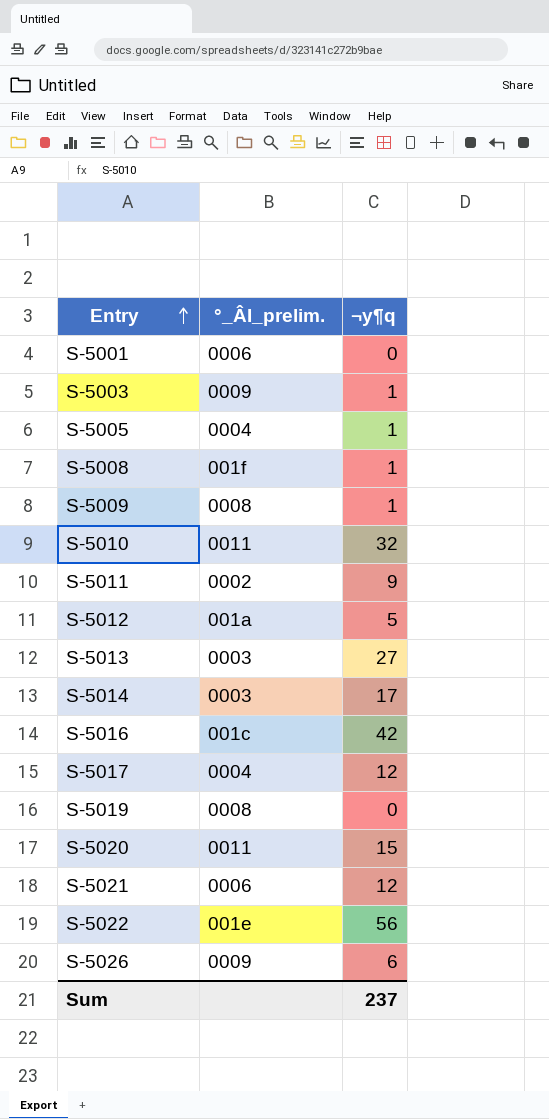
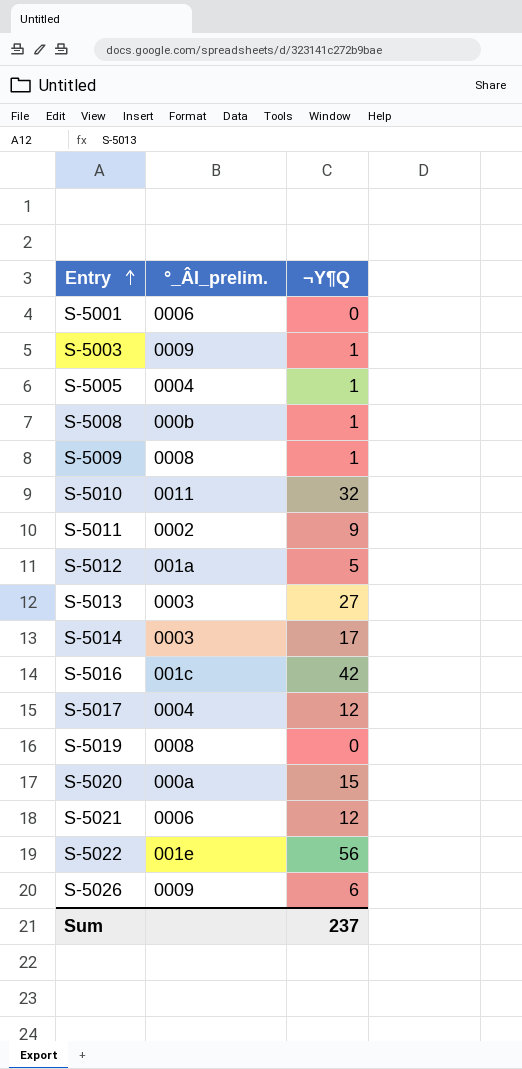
column name: ¬y¶q -> ¬Y¶Q
S-5008 | °_ÂI_prelim.: 001f -> 000b
S-5020 | °_ÂI_prelim.: 0011 -> 000a

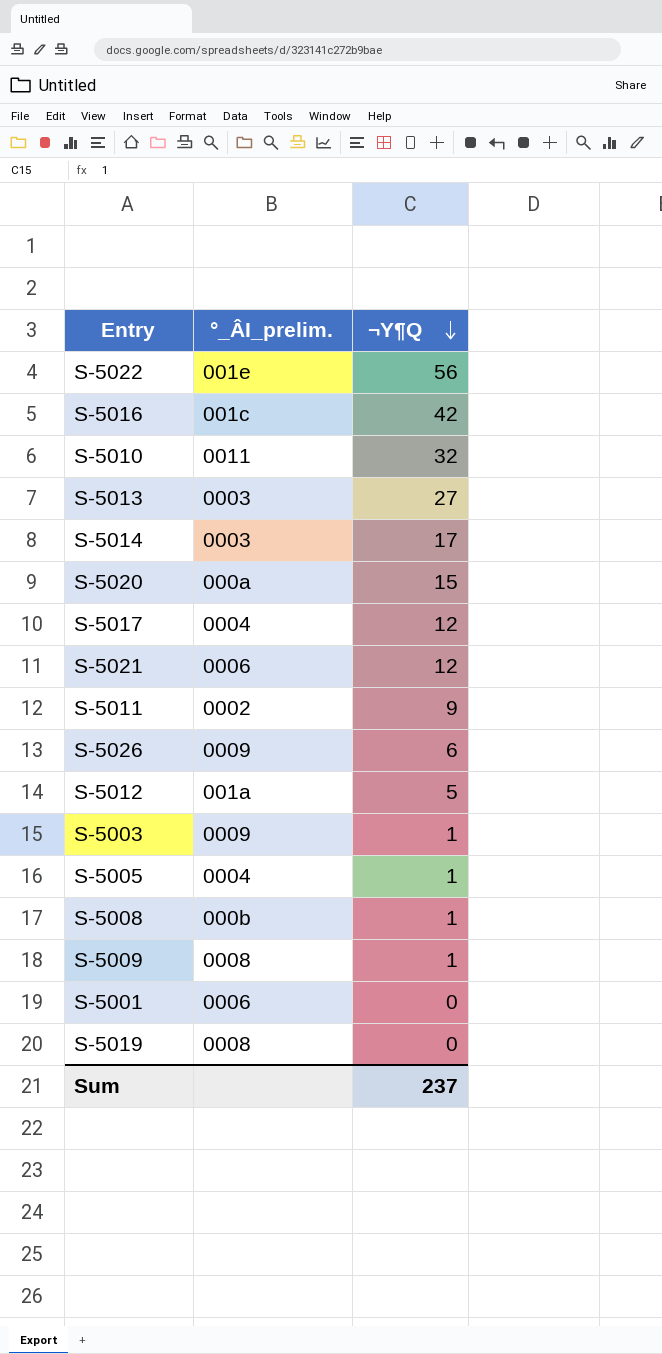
row order: Entry ascending -> ¬Y¶Q descending

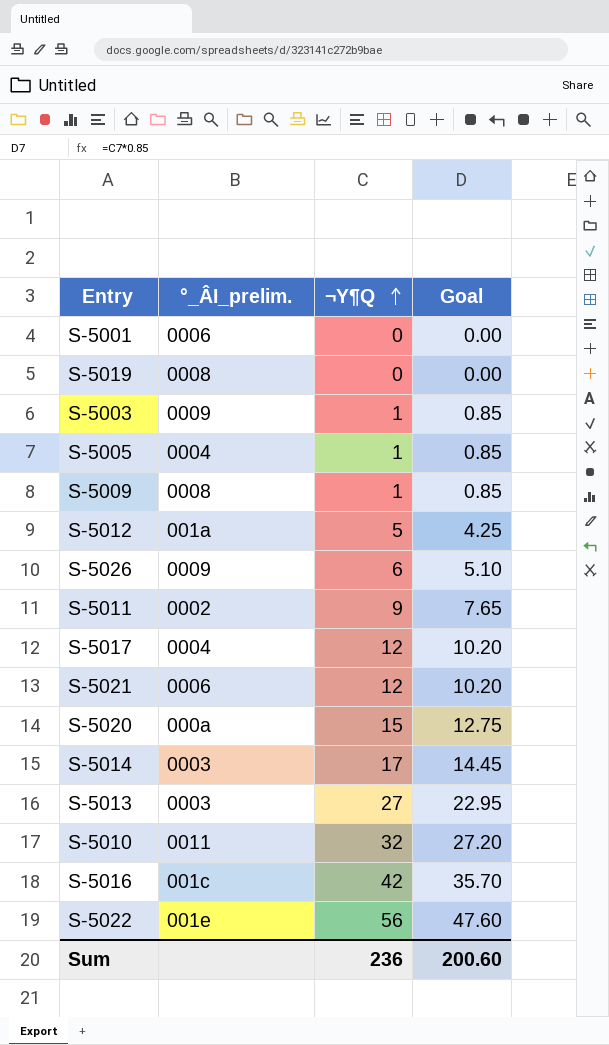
row order: ¬Y¶Q descending -> ¬Y¶Q ascending
column Goal | formula: none -> [¬Y¶Q] * 0.85
row S-5008: 000b | 1 -> none
Sum | ¬Y¶Q: 237 -> 236

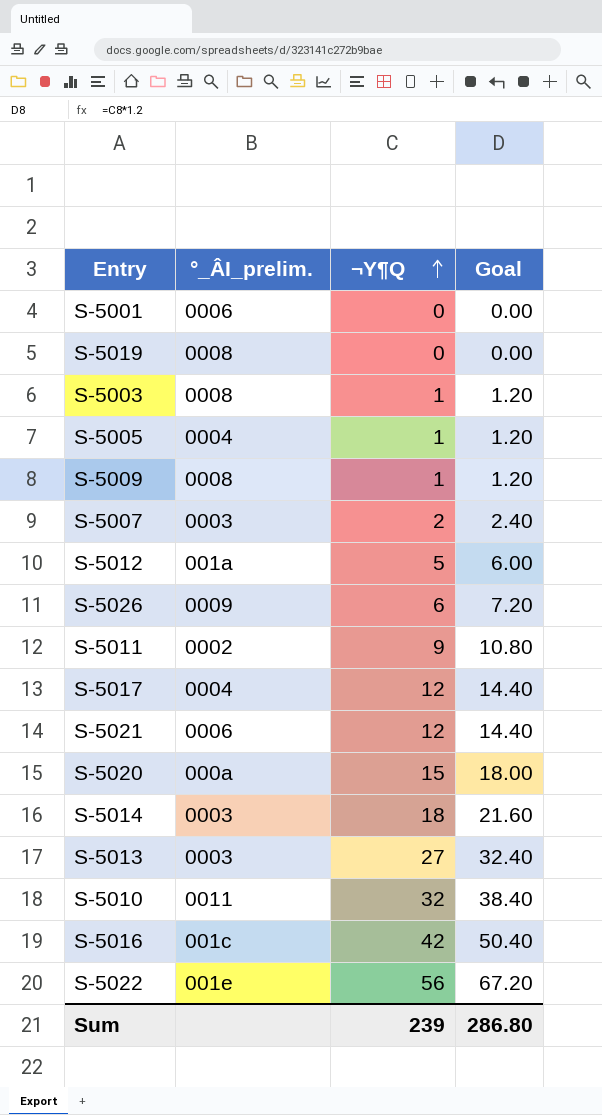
column Goal | formula: [¬Y¶Q] * 0.85 -> [¬Y¶Q] * 1.2
S-5003 | °_ÂI_prelim.: 0009 -> 0008
row S-5007: none -> 0003 | 2 | 2.40
S-5014 | ¬Y¶Q: 17 -> 18
Sum | ¬Y¶Q: 236 -> 239
Sum | Goal: 200.60 -> 286.80

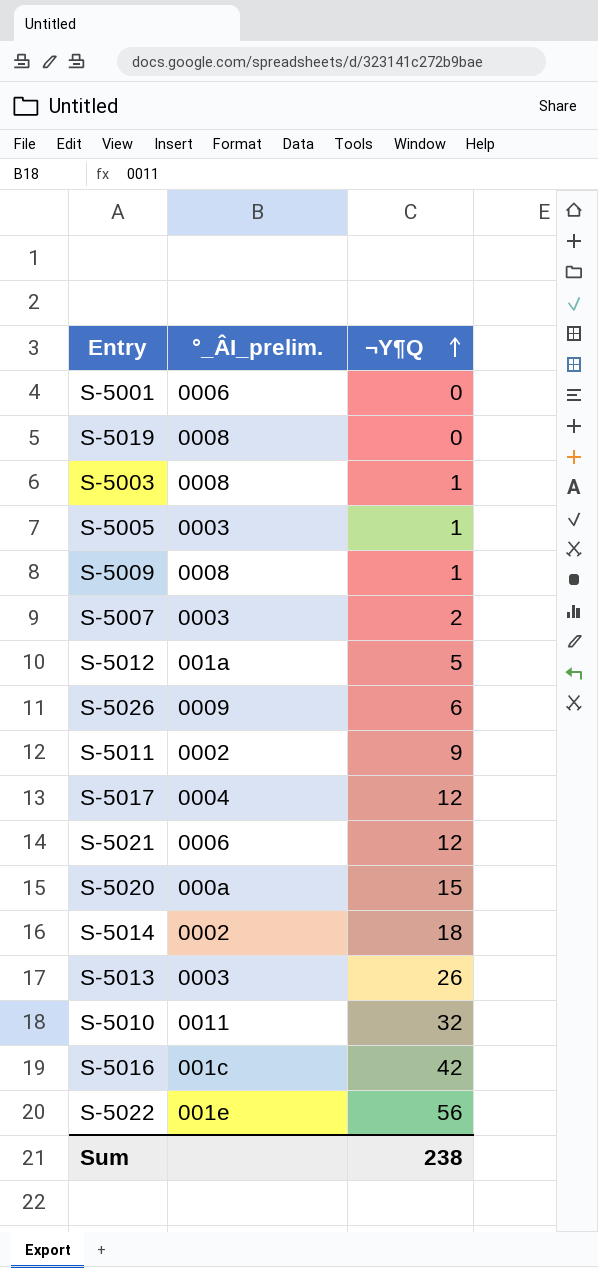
column Goal | formula: [¬Y¶Q] * 1.2 -> none
S-5005 | °_ÂI_prelim.: 0004 -> 0003
S-5014 | °_ÂI_prelim.: 0003 -> 0002
S-5013 | ¬Y¶Q: 27 -> 26
Sum | ¬Y¶Q: 239 -> 238

